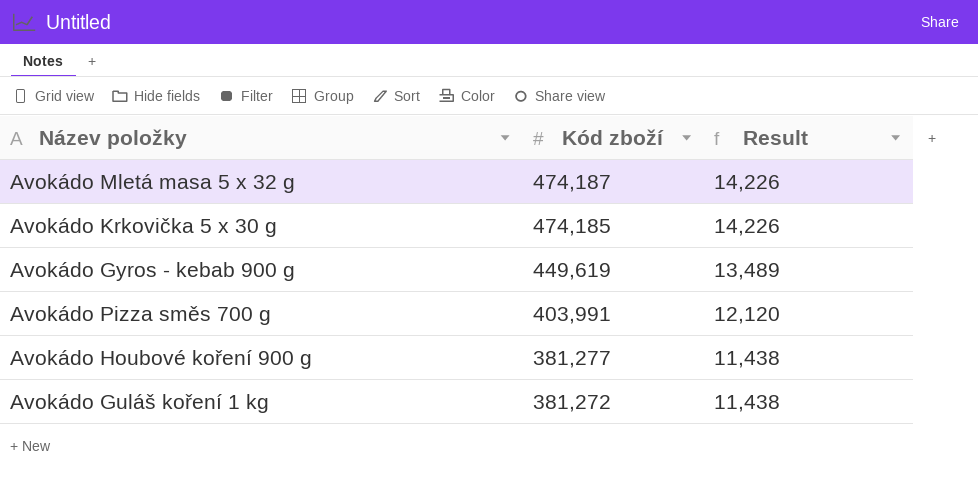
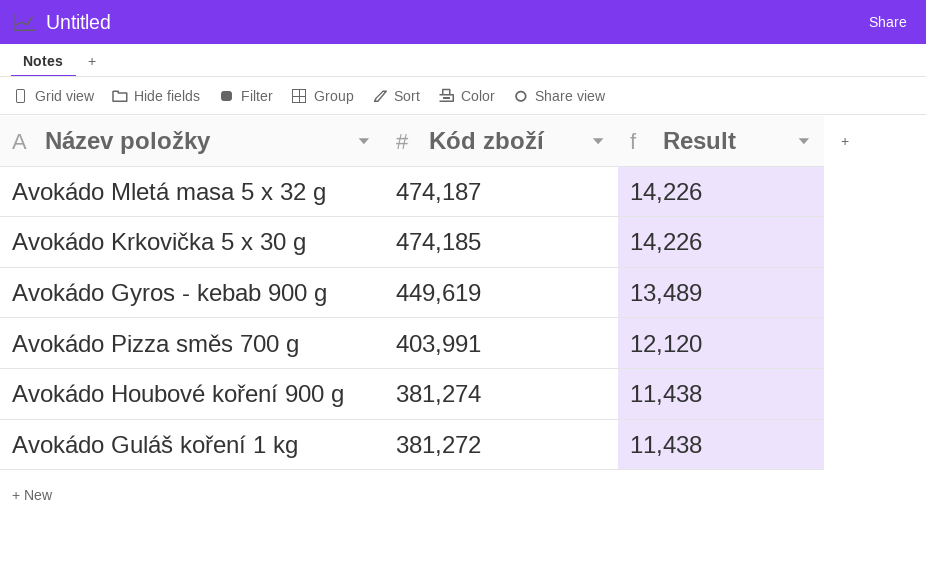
Avokádo Houbové koření 900 g | Kód zboží: 381,277 -> 381,274

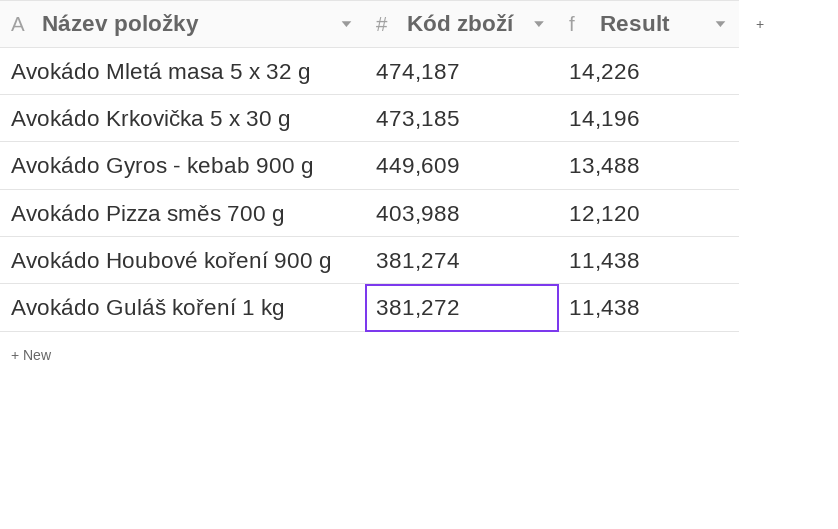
Avokádo Krkovička 5 x 30 g | Kód zboží: 474,185 -> 473,185
Avokádo Krkovička 5 x 30 g | Result: 14,226 -> 14,196
Avokádo Gyros - kebab 900 g | Kód zboží: 449,619 -> 449,609
Avokádo Gyros - kebab 900 g | Result: 13,489 -> 13,488
Avokádo Pizza směs 700 g | Kód zboží: 403,991 -> 403,988

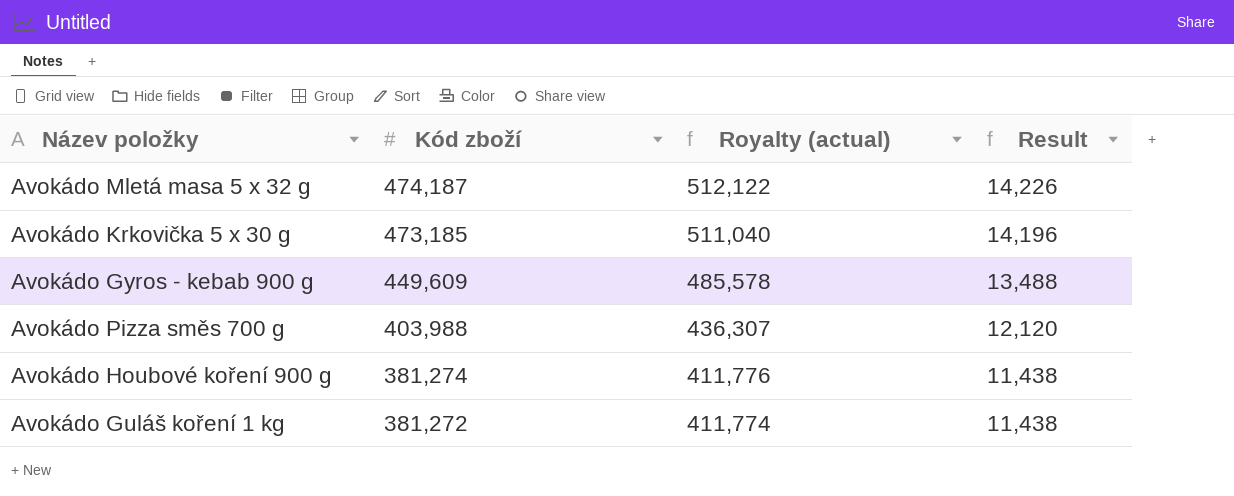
column Royalty (actual) | formula: none -> [Kód zboží] * 1.08

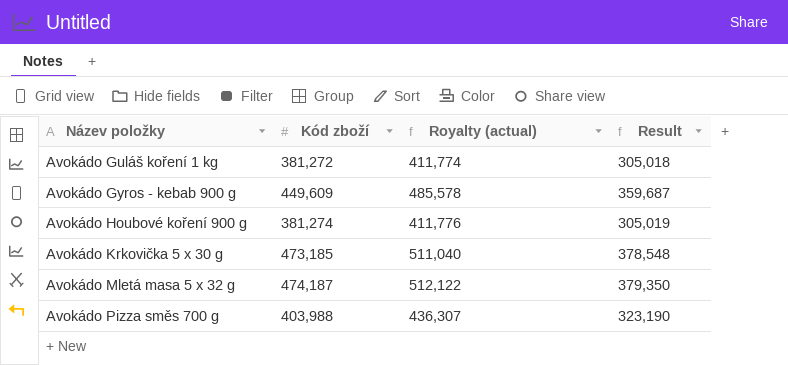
row order: Kód zboží descending -> Název položky ascending
column Result | formula: [Kód zboží] * 0.03 -> [Kód zboží] * 0.8

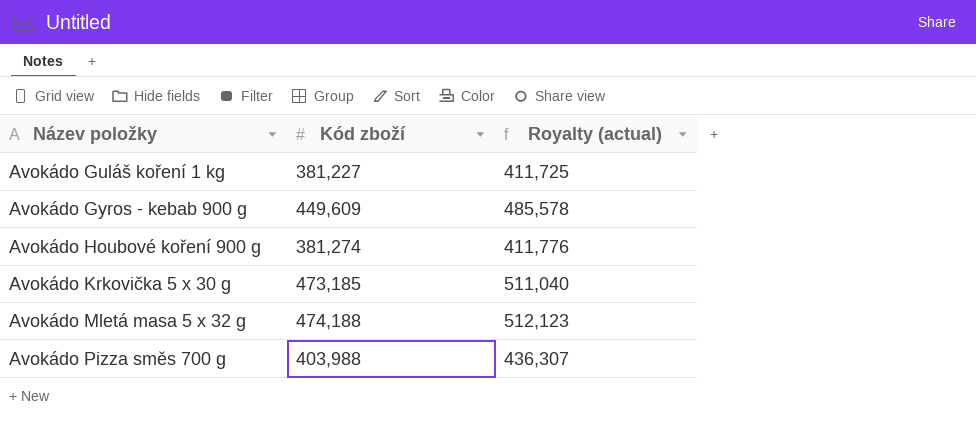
column Result | formula: [Kód zboží] * 0.8 -> none
Avokádo Guláš koření 1 kg | Kód zboží: 381,272 -> 381,227
Avokádo Guláš koření 1 kg | Royalty (actual): 411,774 -> 411,725
Avokádo Mletá masa 5 x 32 g | Kód zboží: 474,187 -> 474,188
Avokádo Mletá masa 5 x 32 g | Royalty (actual): 512,122 -> 512,123

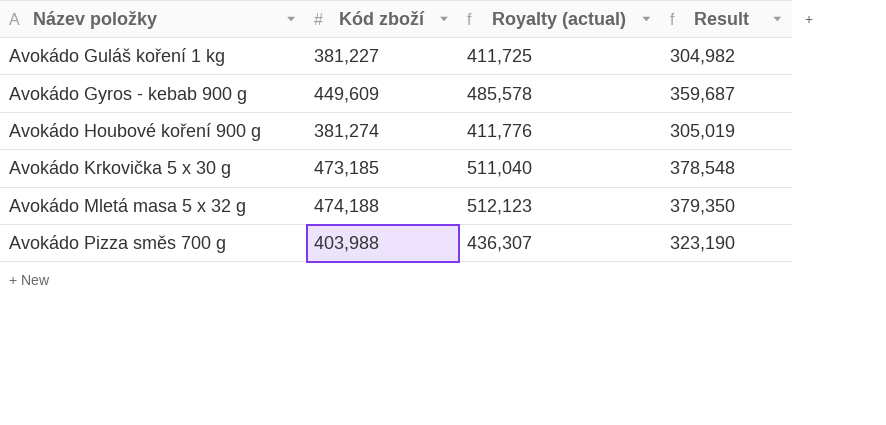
column Result | formula: none -> [Kód zboží] * 0.8

